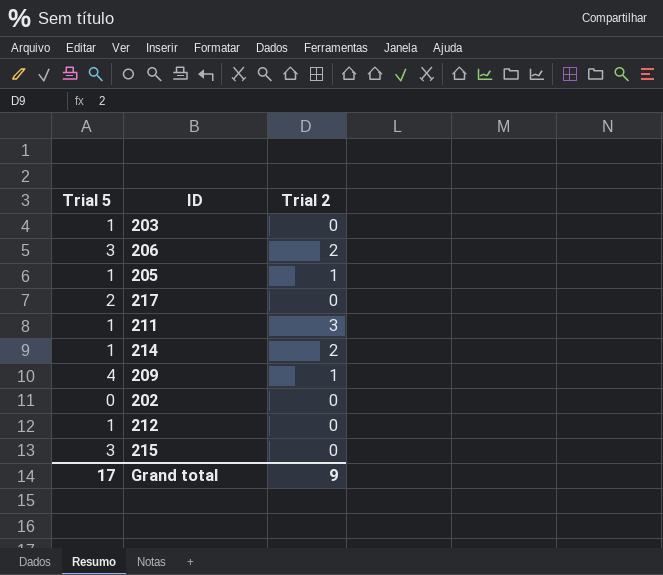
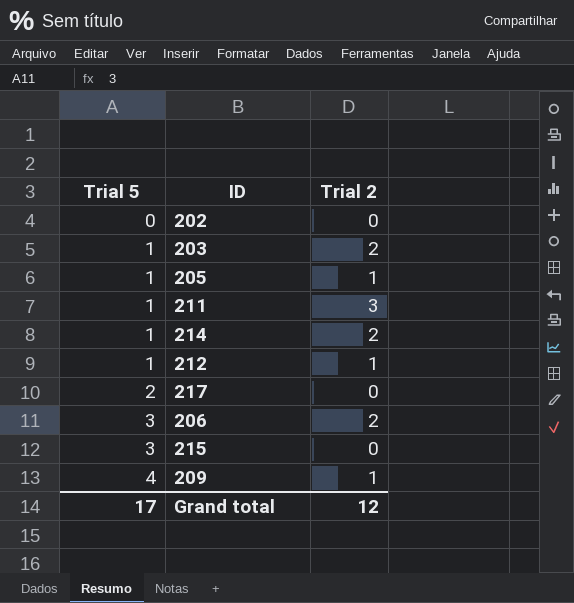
row order: none -> Trial 5 ascending
203 | Trial 2: 0 -> 2
212 | Trial 2: 0 -> 1
Grand total | Trial 2: 9 -> 12

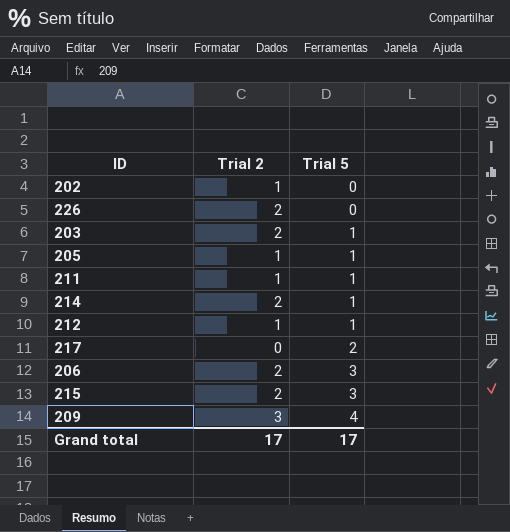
column Trial 5 | position: 1 -> 3
202 | Trial 2: 0 -> 1
row 226: none -> 2 | 0
211 | Trial 2: 3 -> 1
215 | Trial 2: 0 -> 2
209 | Trial 2: 1 -> 3
Grand total | Trial 2: 12 -> 17

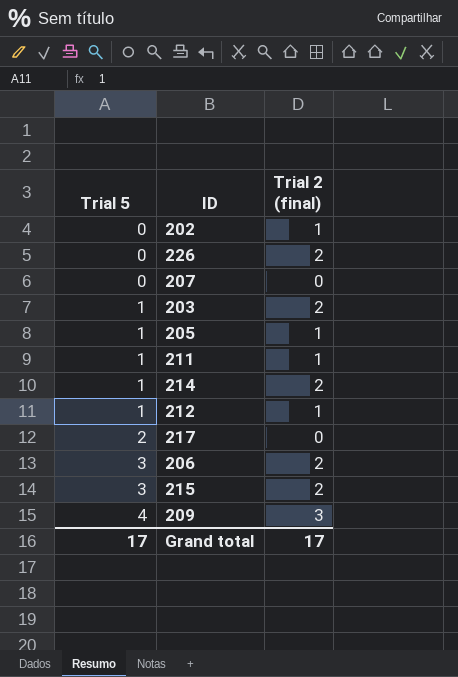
column Trial 5 | position: 3 -> 1
column name: Trial 2 -> Trial 2 (final)
row 207: none -> 0 | 0

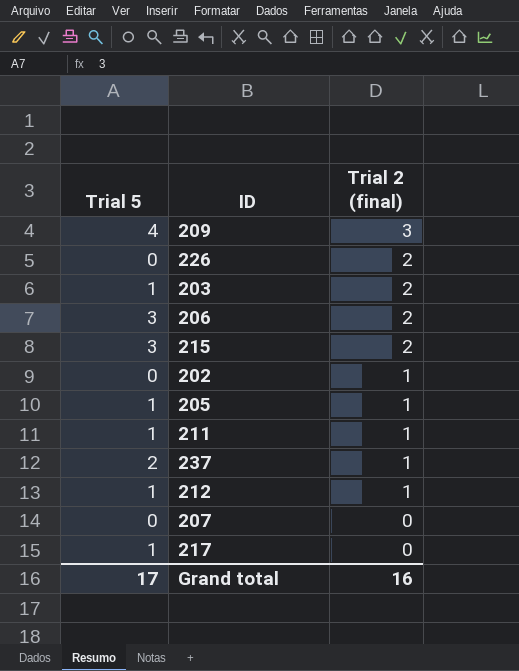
row order: Trial 5 ascending -> Trial 2 (final) descending
row 214: 1 | 2 -> none
row 237: none -> 2 | 1
217 | Trial 5: 2 -> 1
Grand total | Trial 2 (final): 17 -> 16

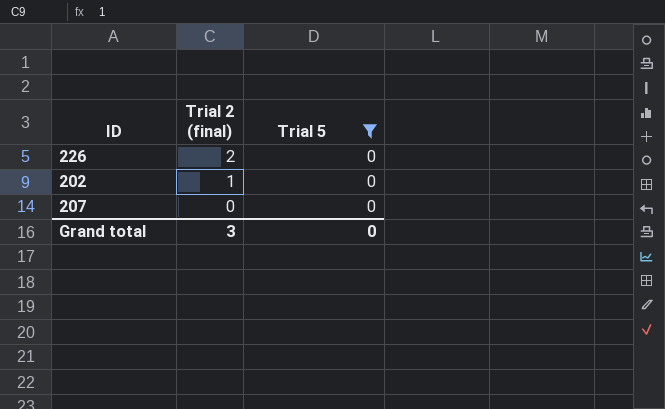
filter: none -> Trial 5 = 0
column Trial 5 | position: 1 -> 3
Grand total | Trial 2 (final): 16 -> 3
Grand total | Trial 5: 17 -> 0

